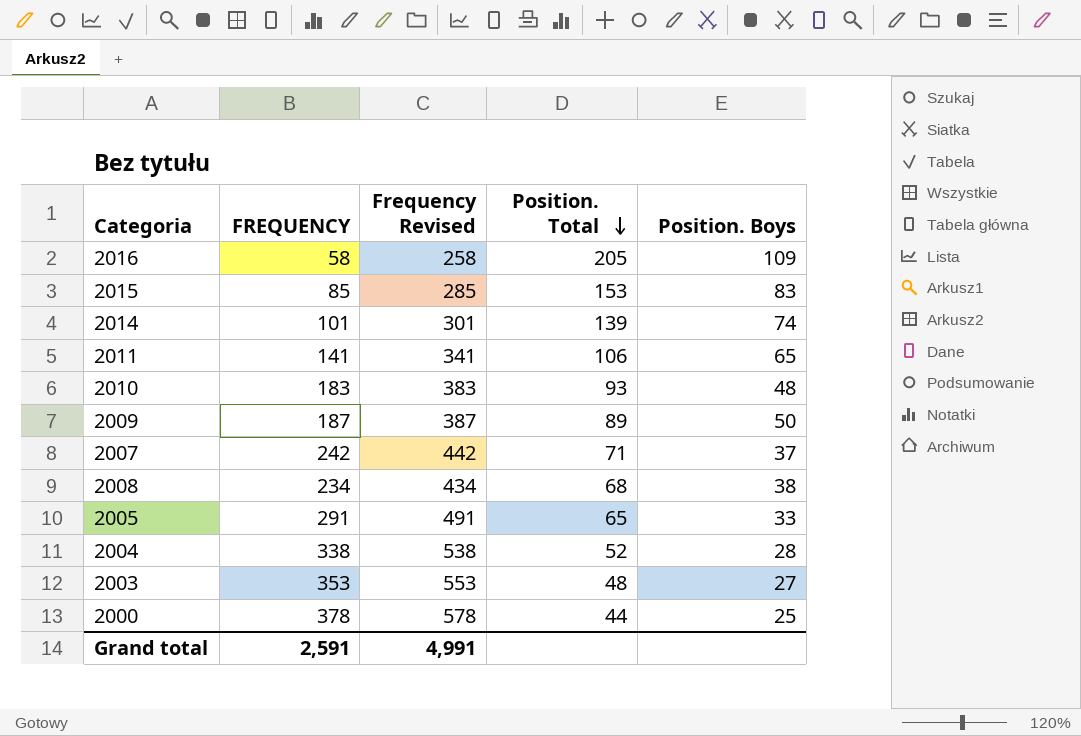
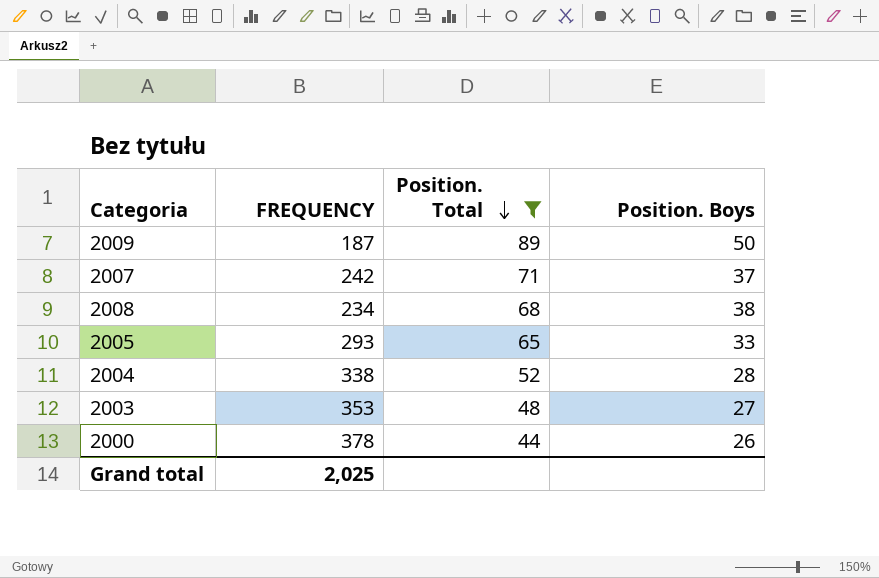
filter: none -> Position. Total <= 89
column Frequency Revised | formula: [FREQUENCY] + 200 -> none
2005 | FREQUENCY: 291 -> 293
2000 | Position. Boys: 25 -> 26
Grand total | FREQUENCY: 2,591 -> 2,025

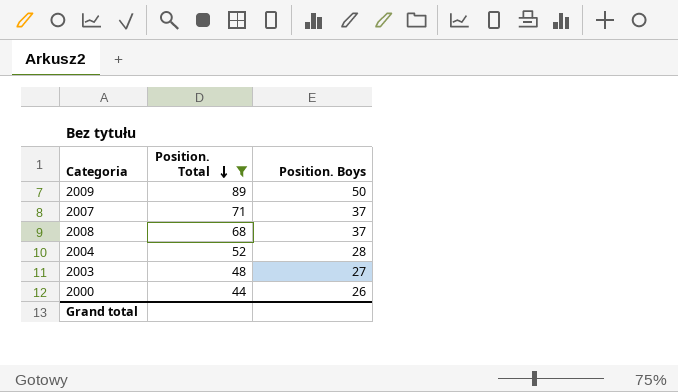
column FREQUENCY | position: 2 -> none
row 2005: 293 | 65 | 33 -> none
2008 | Position. Boys: 38 -> 37

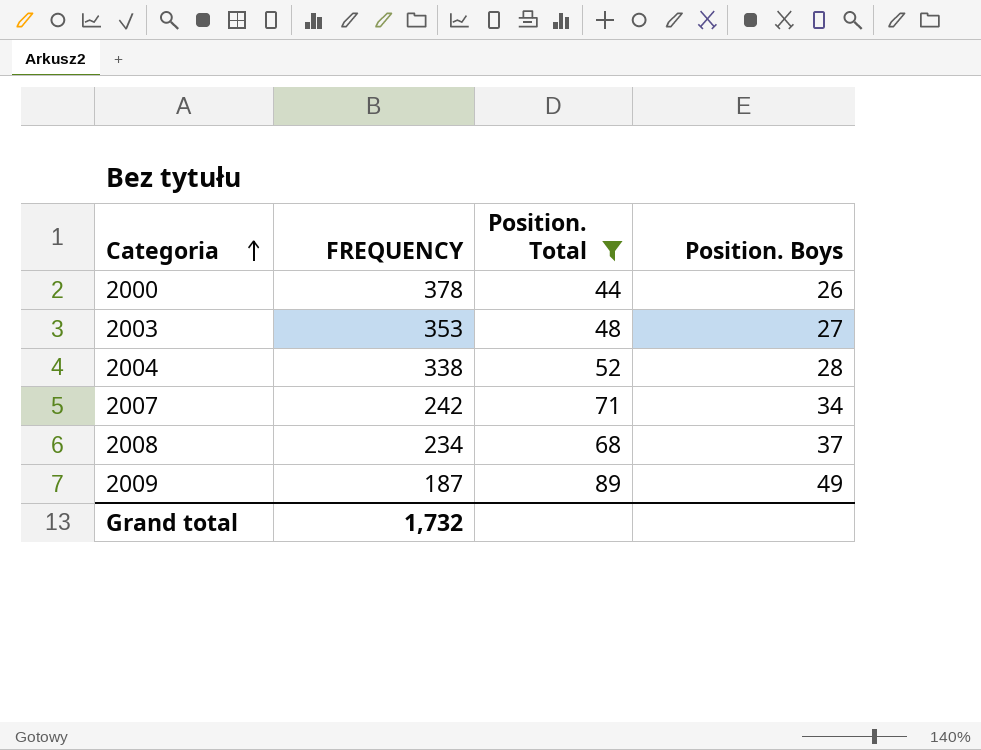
row order: Position. Total descending -> Categoria ascending
column FREQUENCY | position: none -> 2
2007 | Position. Boys: 37 -> 34
2009 | Position. Boys: 50 -> 49

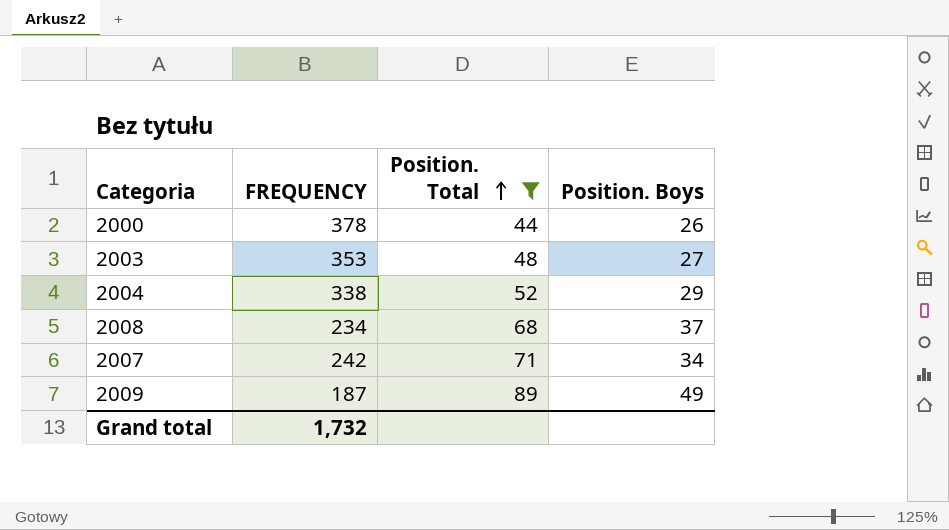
row order: Categoria ascending -> Position. Total ascending
2004 | Position. Boys: 28 -> 29

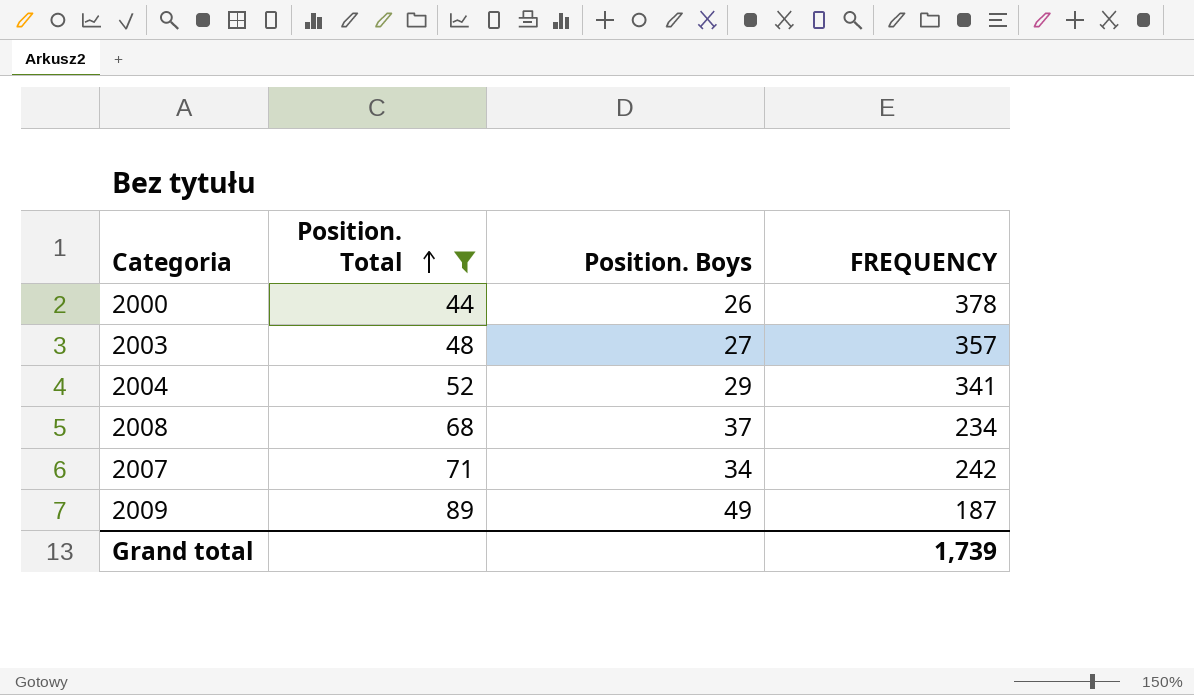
column FREQUENCY | position: 2 -> 4
2003 | FREQUENCY: 353 -> 357
2004 | FREQUENCY: 338 -> 341
Grand total | FREQUENCY: 1,732 -> 1,739

